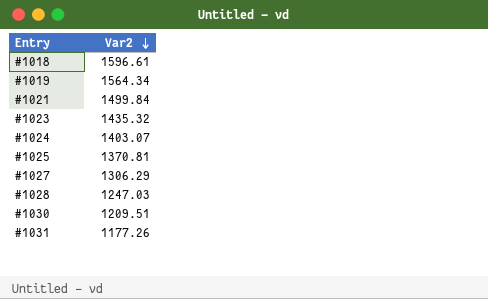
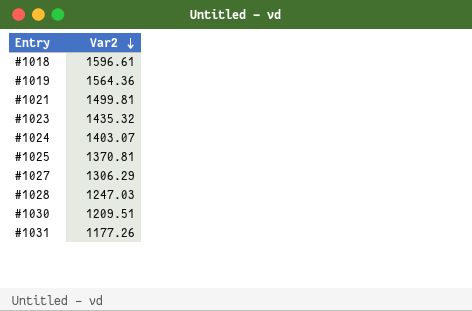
#1019 | Var2: 1564.34 -> 1564.36
#1021 | Var2: 1499.84 -> 1499.81

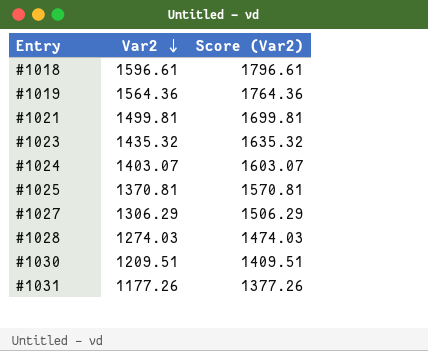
column Score (Var2) | formula: none -> [Var2] + 200
#1028 | Var2: 1247.03 -> 1274.03

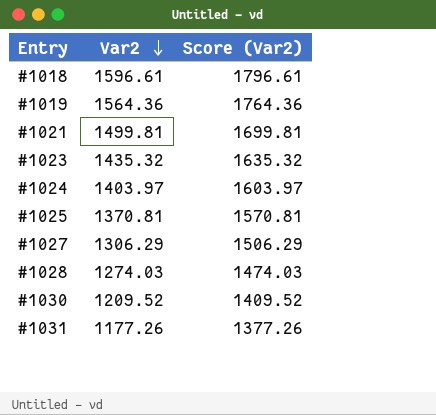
#1024 | Var2: 1403.07 -> 1403.97
#1024 | Score (Var2): 1603.07 -> 1603.97
#1030 | Var2: 1209.51 -> 1209.52
#1030 | Score (Var2): 1409.51 -> 1409.52

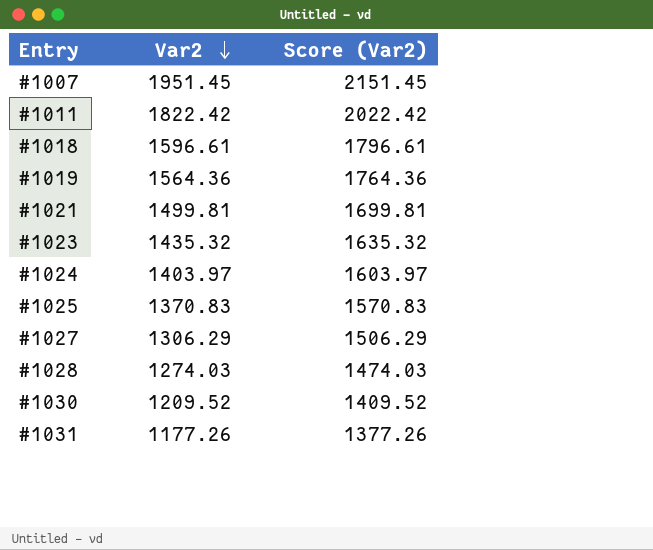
row #1007: none -> 1951.45 | 2151.45
row #1011: none -> 1822.42 | 2022.42
#1025 | Var2: 1370.81 -> 1370.83
#1025 | Score (Var2): 1570.81 -> 1570.83

